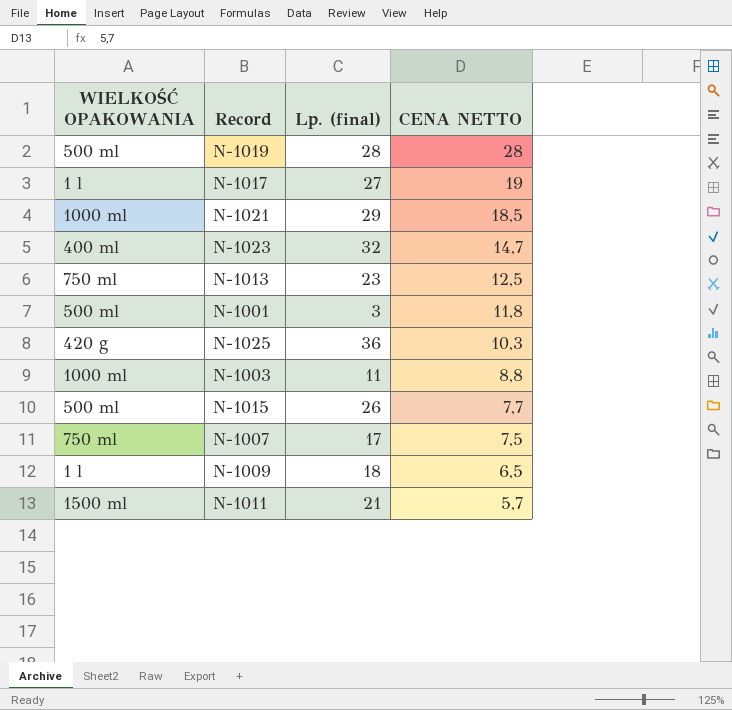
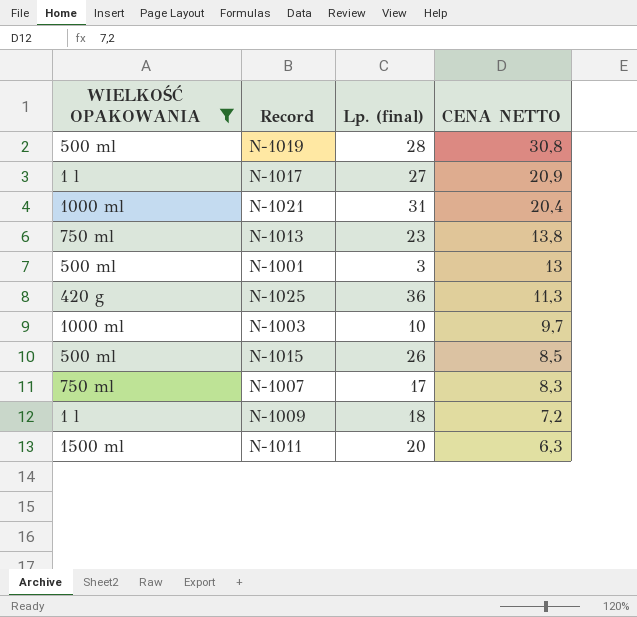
filter: none -> WIELKOŚĆ OPAKOWANIA != 400 ml
N-1019 | CENA NETTO: 28 -> 30,8
N-1017 | CENA NETTO: 19 -> 20,9
N-1021 | Lp. (final): 29 -> 31
N-1021 | CENA NETTO: 18,5 -> 20,4
N-1013 | CENA NETTO: 12,5 -> 13,8
N-1001 | CENA NETTO: 11,8 -> 13
N-1025 | CENA NETTO: 10,3 -> 11,3
N-1003 | Lp. (final): 11 -> 10
N-1003 | CENA NETTO: 8,8 -> 9,7
N-1015 | CENA NETTO: 7,7 -> 8,5
N-1007 | CENA NETTO: 7,5 -> 8,3
N-1009 | CENA NETTO: 6,5 -> 7,2
N-1011 | Lp. (final): 21 -> 20
N-1011 | CENA NETTO: 5,7 -> 6,3

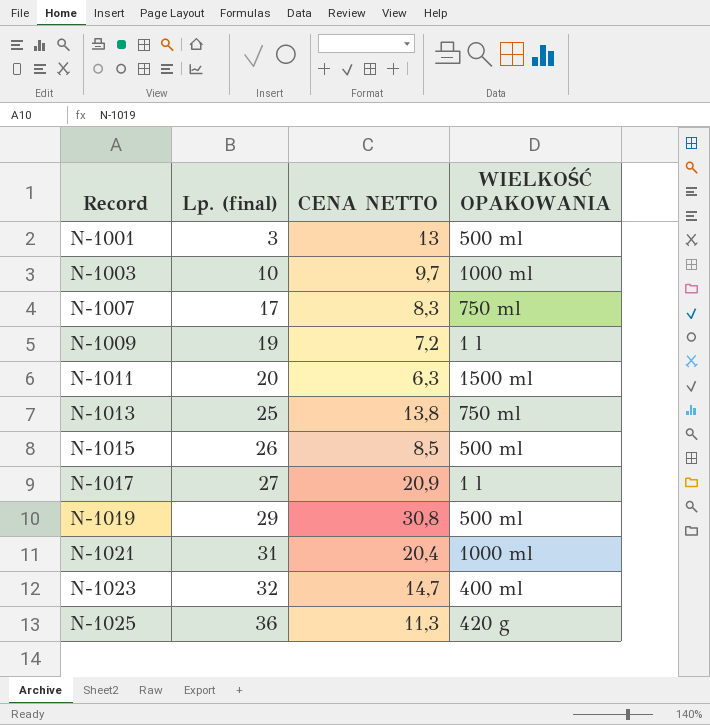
filter: WIELKOŚĆ OPAKOWANIA != 400 ml -> none
row order: CENA NETTO descending -> Record ascending
column WIELKOŚĆ OPAKOWANIA | position: 1 -> 4
N-1009 | Lp. (final): 18 -> 19
N-1013 | Lp. (final): 23 -> 25
N-1019 | Lp. (final): 28 -> 29

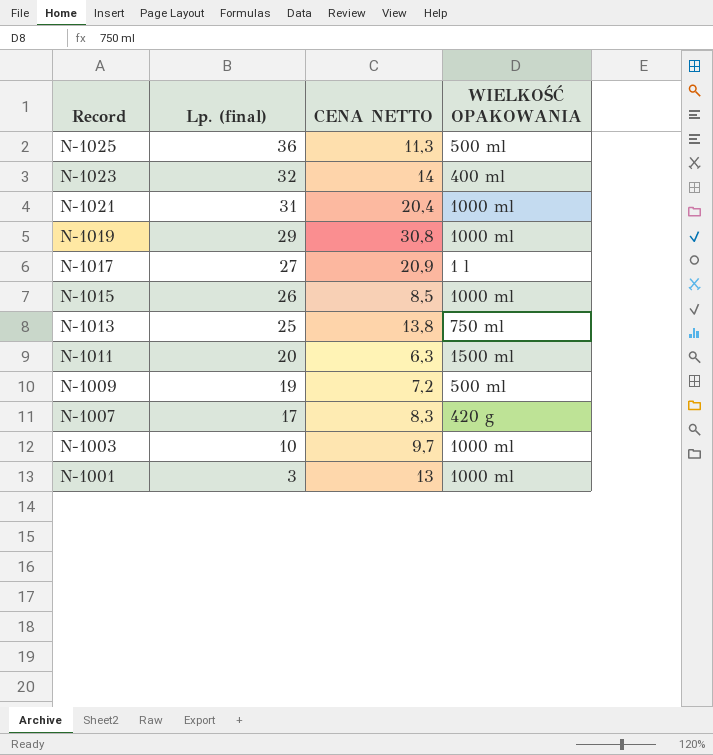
row order: Record ascending -> Record descending
N-1025 | WIELKOŚĆ OPAKOWANIA: 420 g -> 500 ml
N-1023 | CENA NETTO: 14,7 -> 14
N-1019 | WIELKOŚĆ OPAKOWANIA: 500 ml -> 1000 ml
N-1015 | WIELKOŚĆ OPAKOWANIA: 500 ml -> 1000 ml
N-1009 | WIELKOŚĆ OPAKOWANIA: 1 l -> 500 ml
N-1007 | WIELKOŚĆ OPAKOWANIA: 750 ml -> 420 g
N-1001 | WIELKOŚĆ OPAKOWANIA: 500 ml -> 1000 ml

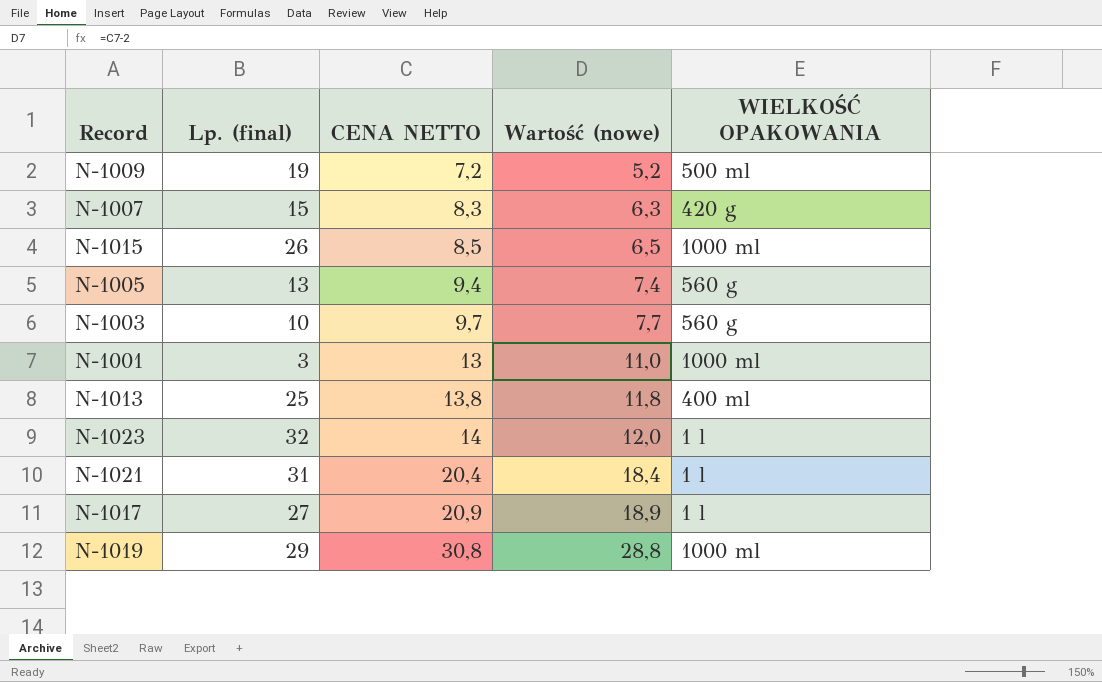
row order: Record descending -> CENA NETTO ascending
column Wartość (nowe) | formula: none -> [CENA NETTO] - 2
row N-1025: 36 | 11,3 | 500 ml -> none
row N-1011: 20 | 6,3 | 1500 ml -> none
N-1007 | Lp. (final): 17 -> 15
row N-1005: none -> 13 | 9,4 | 7,4 | 560 g
N-1003 | WIELKOŚĆ OPAKOWANIA: 1000 ml -> 560 g
N-1013 | WIELKOŚĆ OPAKOWANIA: 750 ml -> 400 ml
N-1023 | WIELKOŚĆ OPAKOWANIA: 400 ml -> 1 l
N-1021 | WIELKOŚĆ OPAKOWANIA: 1000 ml -> 1 l

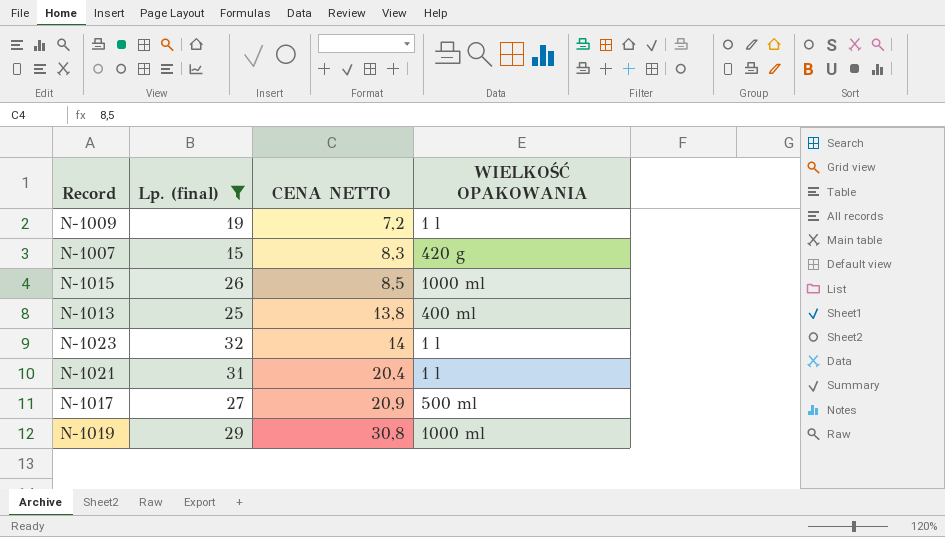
filter: none -> Lp. (final) >= 15
column Wartość (nowe) | formula: [CENA NETTO] - 2 -> none
N-1009 | WIELKOŚĆ OPAKOWANIA: 500 ml -> 1 l
N-1017 | WIELKOŚĆ OPAKOWANIA: 1 l -> 500 ml

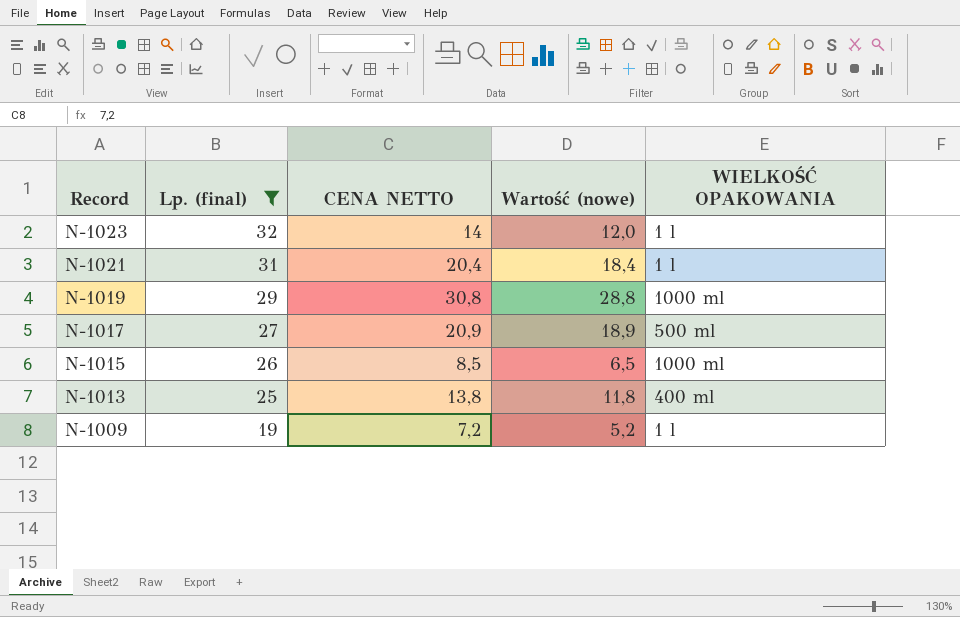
row order: CENA NETTO ascending -> Record descending
column Wartość (nowe) | formula: none -> [CENA NETTO] - 2
row N-1007: 15 | 8,3 | 420 g -> none

